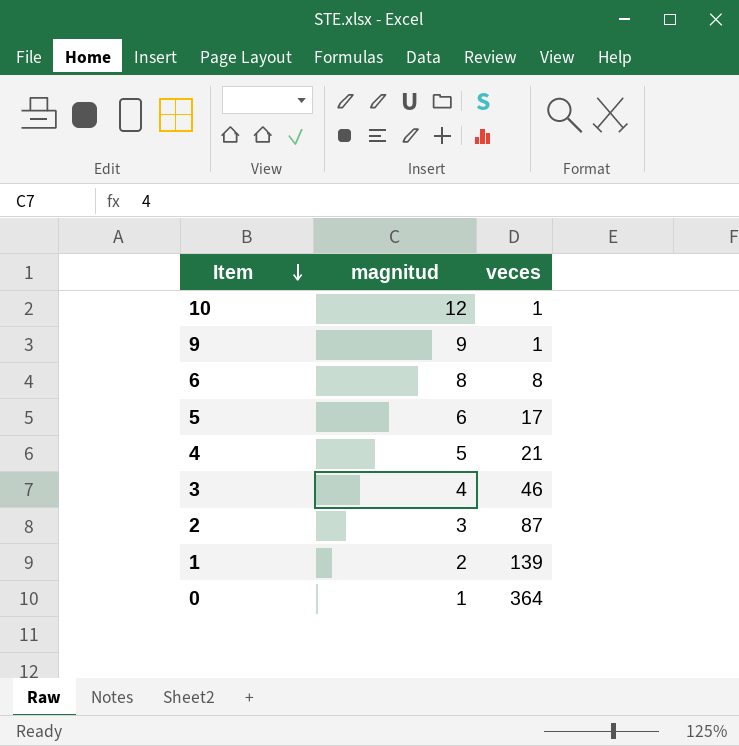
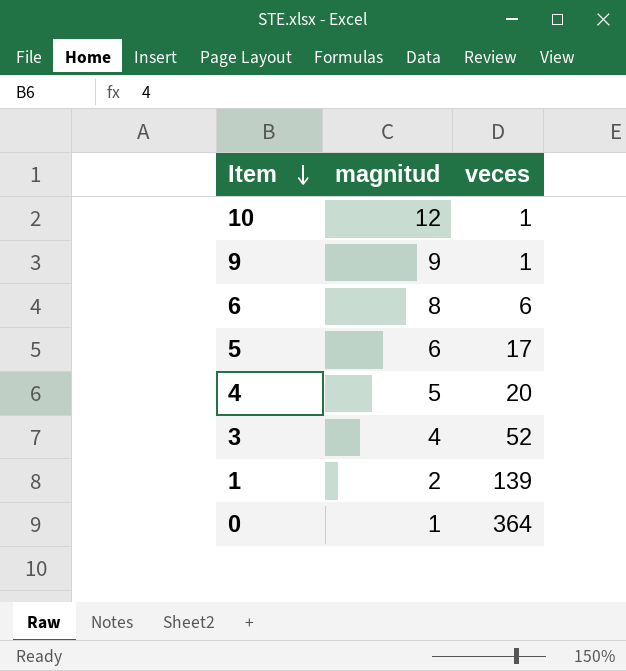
row 2: 3 | 87 -> none
6 | veces: 8 -> 6
4 | veces: 21 -> 20
3 | veces: 46 -> 52

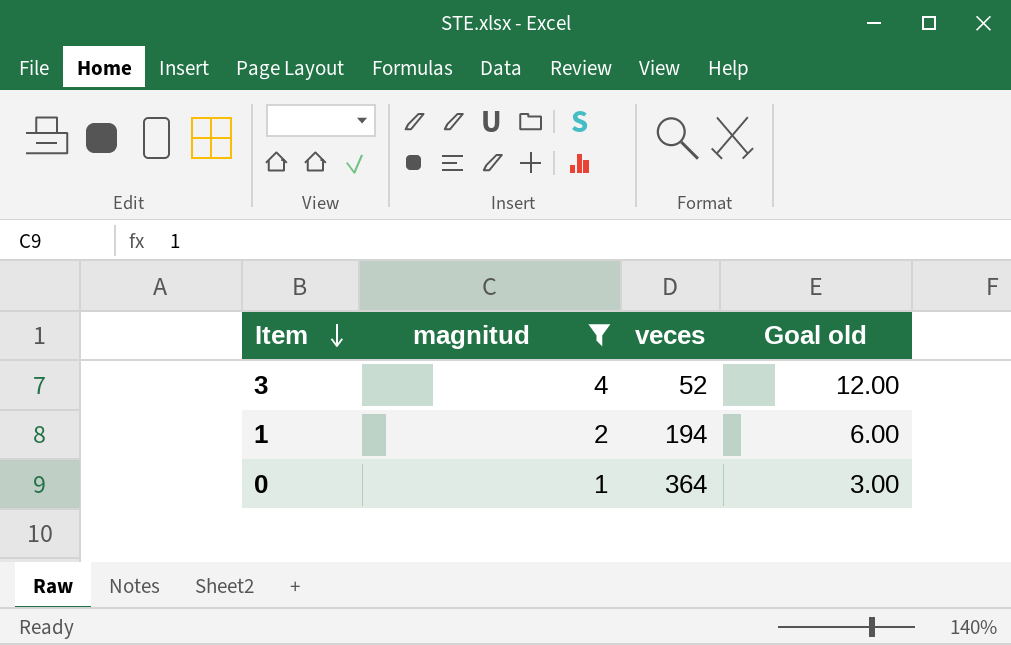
filter: none -> magnitud <= 4
column Goal old | formula: none -> [magnitud] * 3
1 | veces: 139 -> 194

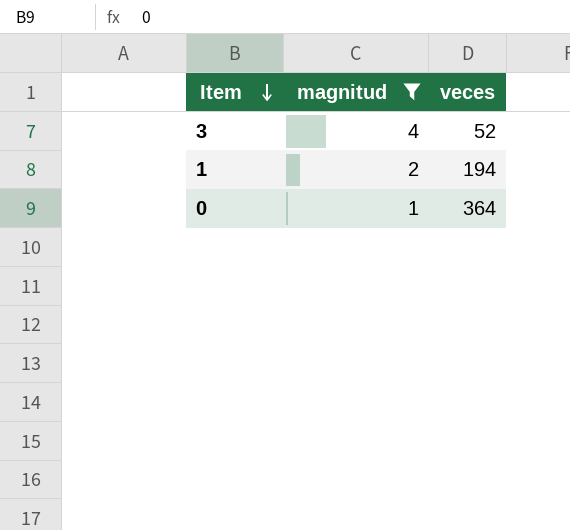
column Goal old | formula: [magnitud] * 3 -> none

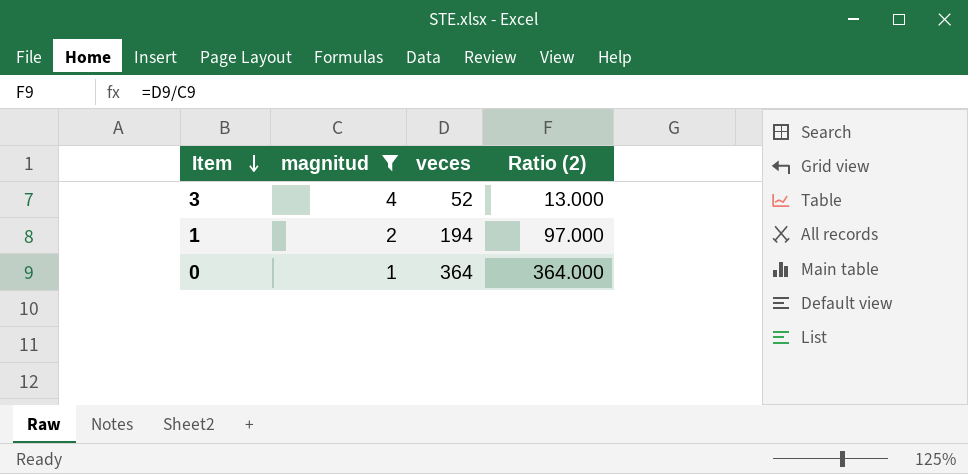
column Ratio (2) | formula: none -> [veces] / [magnitud]

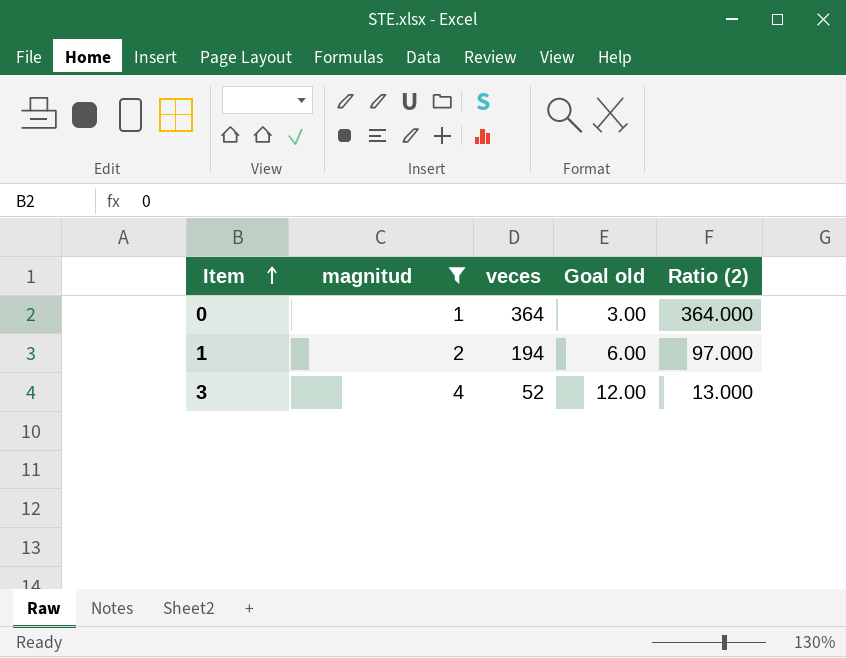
row order: Item descending -> Item ascending
column Goal old | formula: none -> [magnitud] * 3

